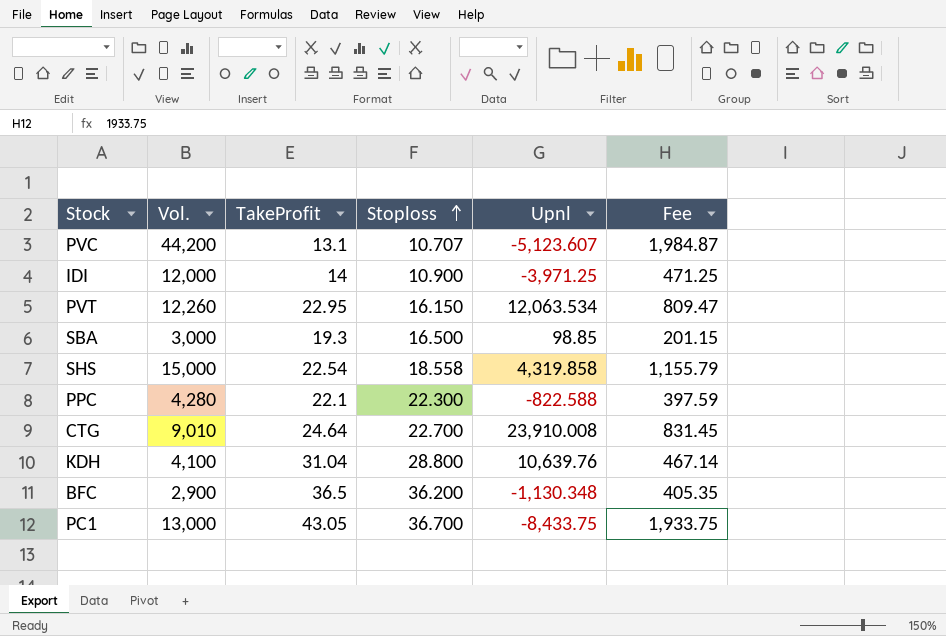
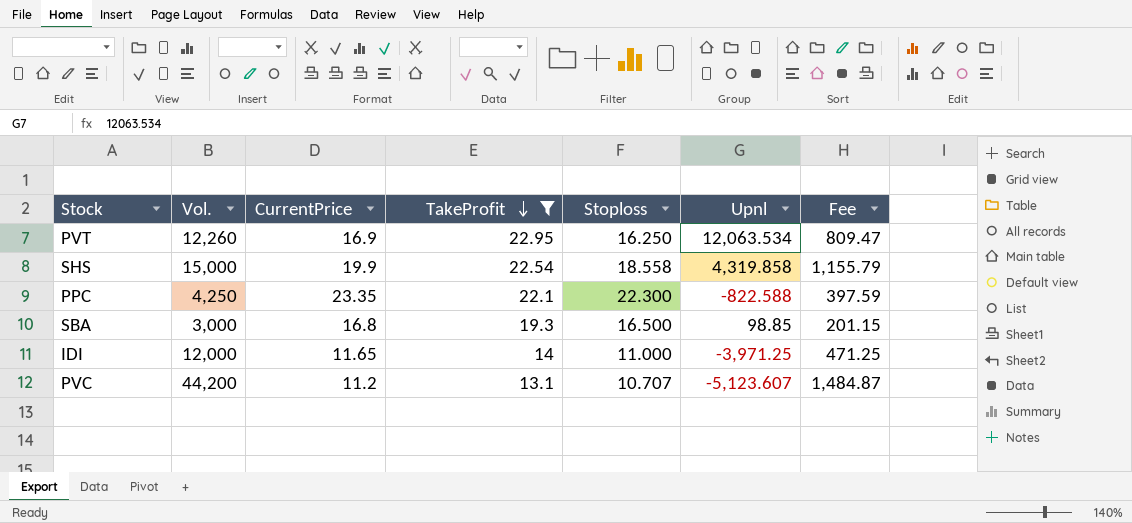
filter: none -> TakeProfit <= 22.95
row order: Stoploss ascending -> TakeProfit descending
column CurrentPrice | position: none -> 3
PVT | Stoploss: 16.150 -> 16.250
PPC | Vol.: 4,280 -> 4,250
IDI | Stoploss: 10.900 -> 11.000
PVC | Fee: 1,984.87 -> 1,484.87

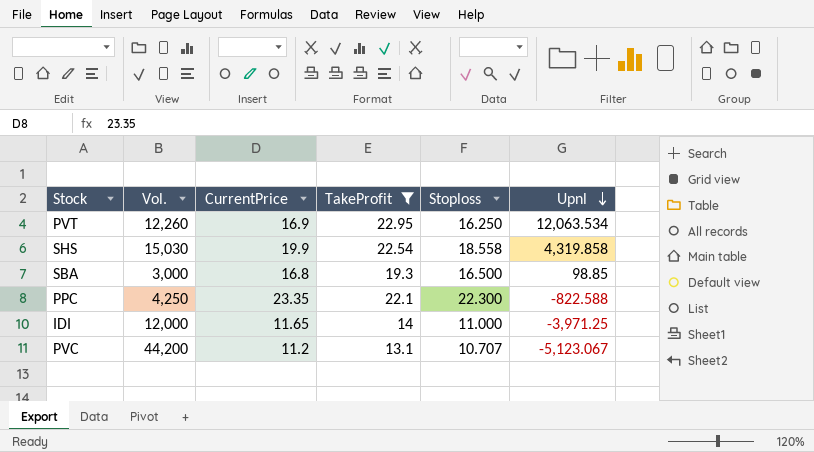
row order: TakeProfit descending -> Upnl descending
column Fee | position: 7 -> none
SHS | Vol.: 15,000 -> 15,030
PVC | Upnl: -5,123.607 -> -5,123.067

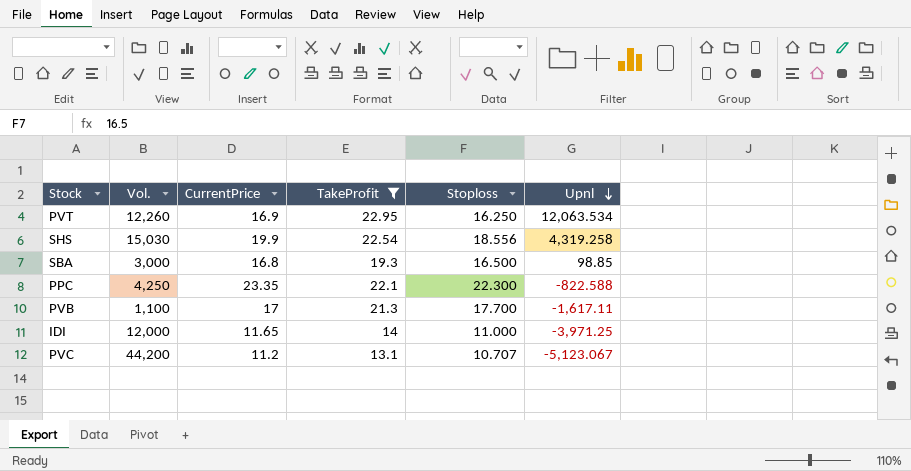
SHS | Stoploss: 18.558 -> 18.556
SHS | Upnl: 4,319.858 -> 4,319.258
row PVB: none -> 1,100 | 17 | 21.3 | 17.700 | -1,617.11

